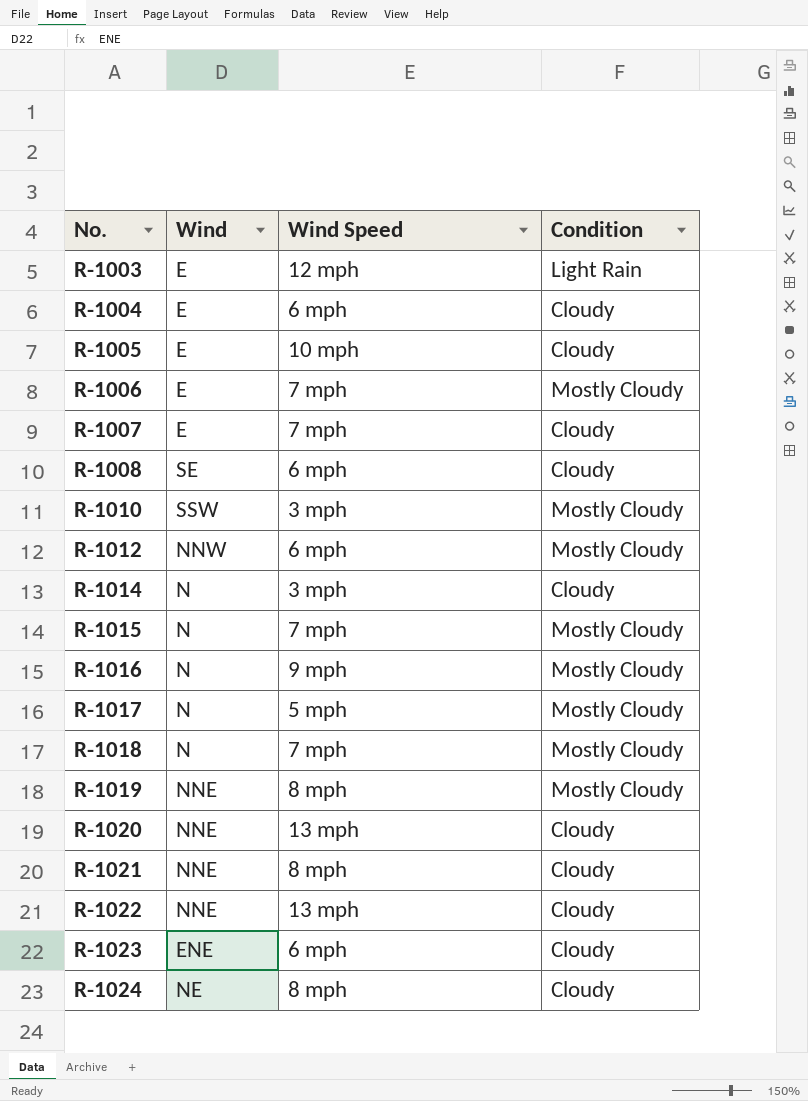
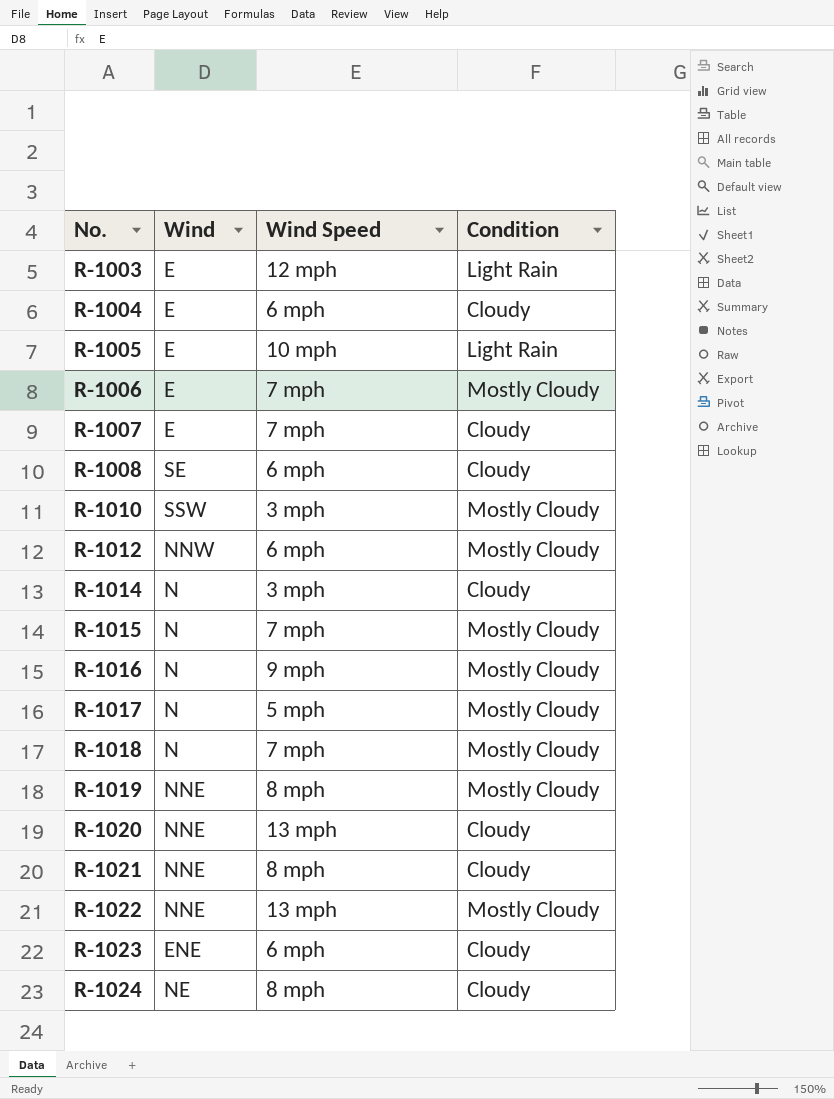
R-1005 | Condition: Cloudy -> Light Rain
R-1022 | Condition: Cloudy -> Mostly Cloudy

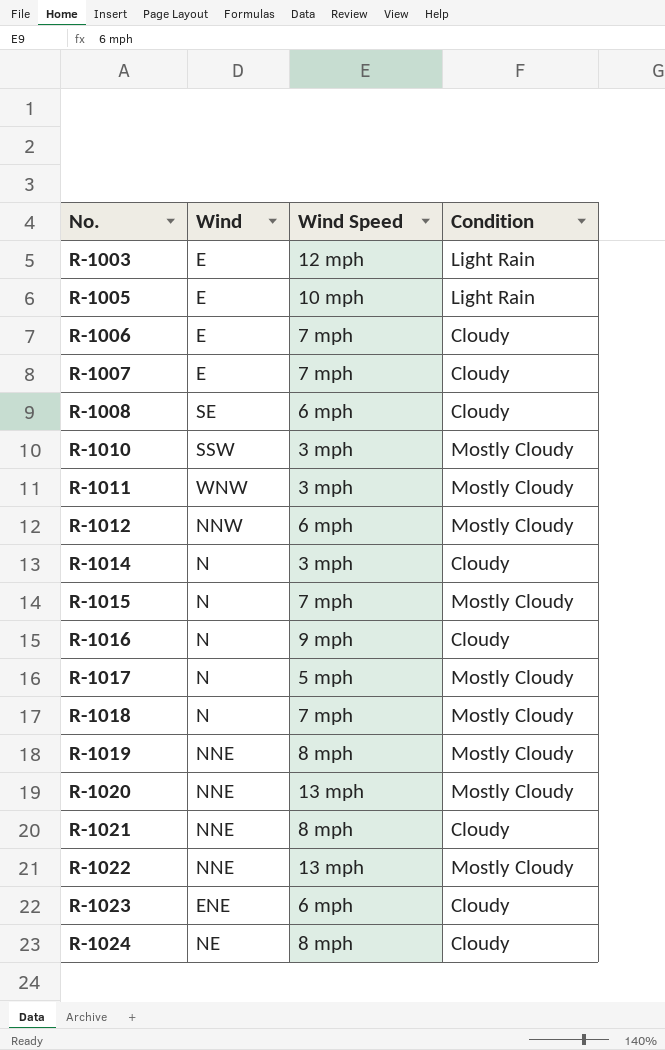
row R-1004: E | 6 mph | Cloudy -> none
R-1006 | Condition: Mostly Cloudy -> Cloudy
row R-1011: none -> WNW | 3 mph | Mostly Cloudy
R-1016 | Condition: Mostly Cloudy -> Cloudy
R-1020 | Condition: Cloudy -> Mostly Cloudy

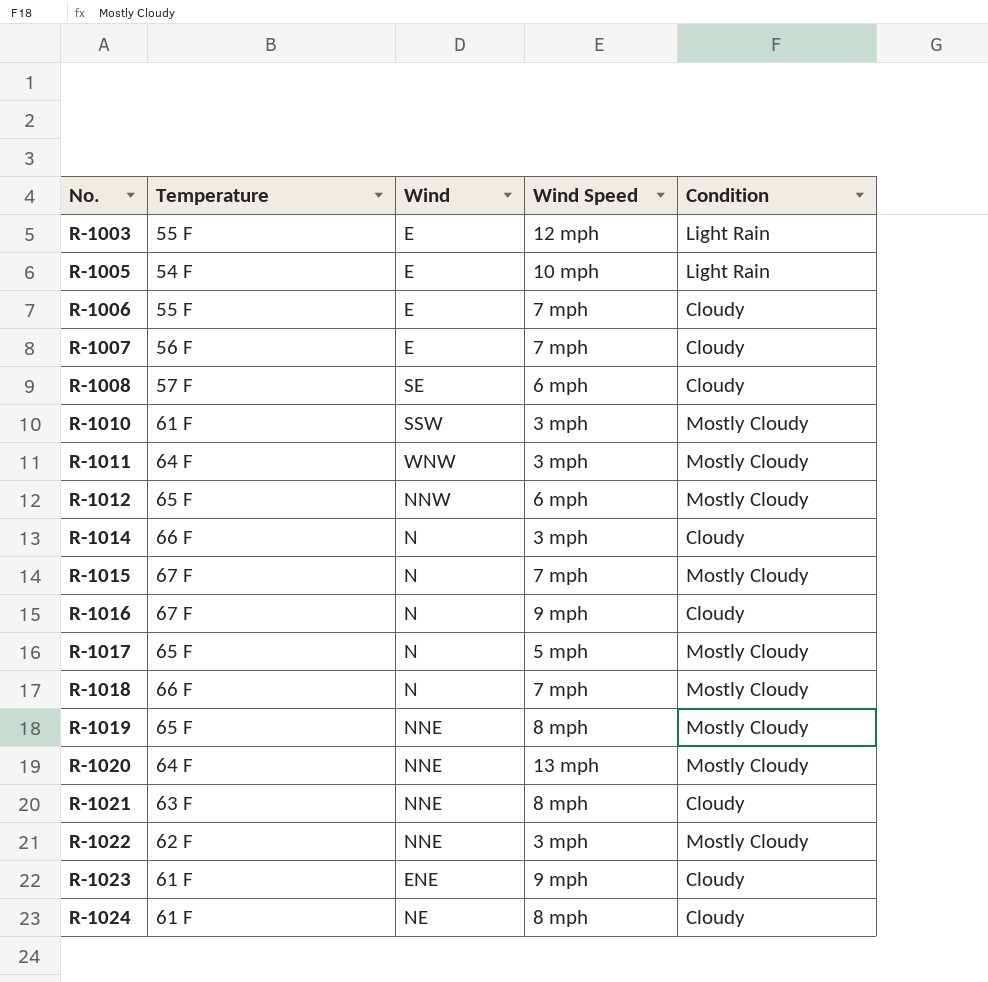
column Temperature | position: none -> 2
R-1022 | Wind Speed: 13 mph -> 3 mph
R-1023 | Wind Speed: 6 mph -> 9 mph

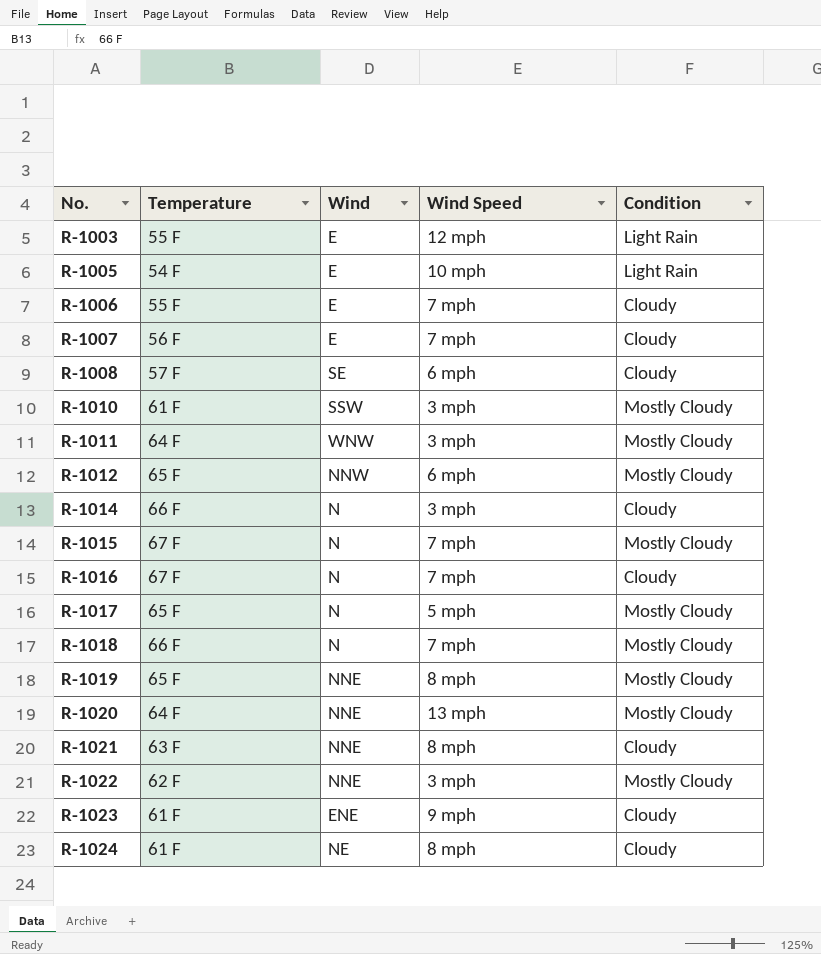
R-1016 | Wind Speed: 9 mph -> 7 mph

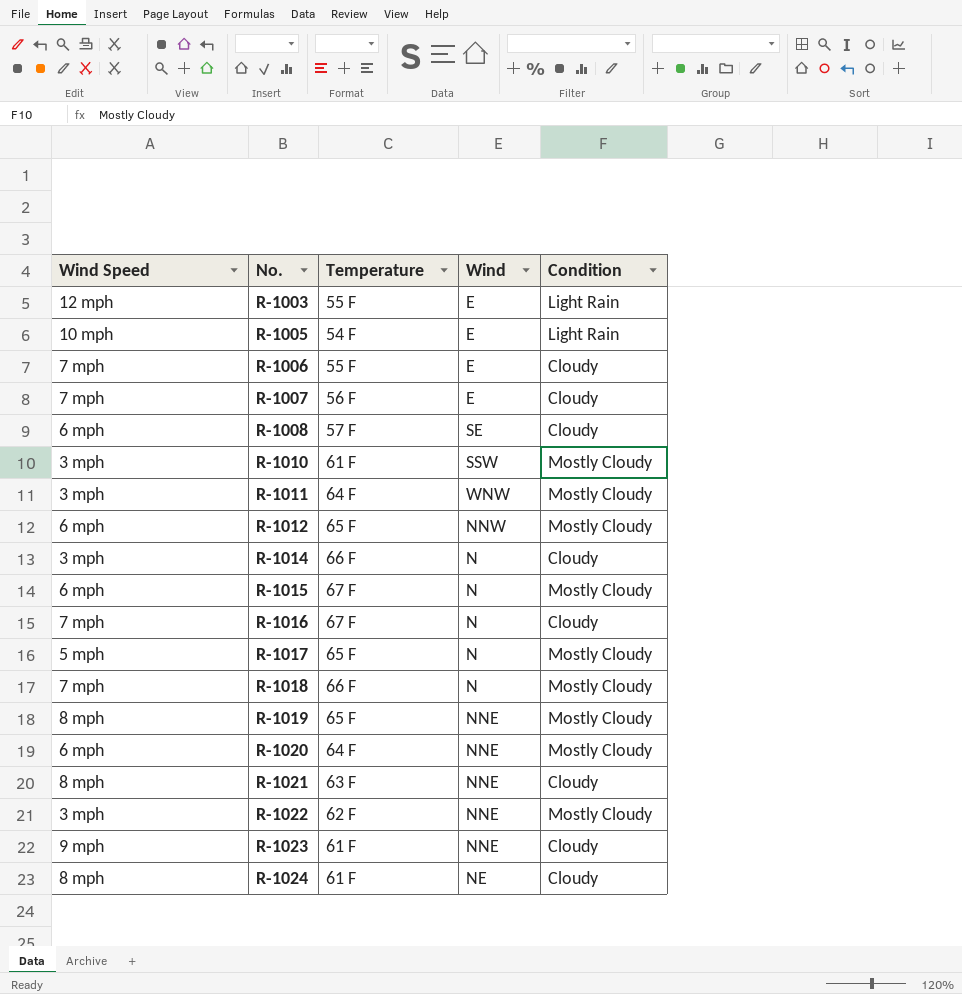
column Wind Speed | position: 4 -> 1
R-1015 | Wind Speed: 7 mph -> 6 mph
R-1020 | Wind Speed: 13 mph -> 6 mph
R-1023 | Wind: ENE -> NNE

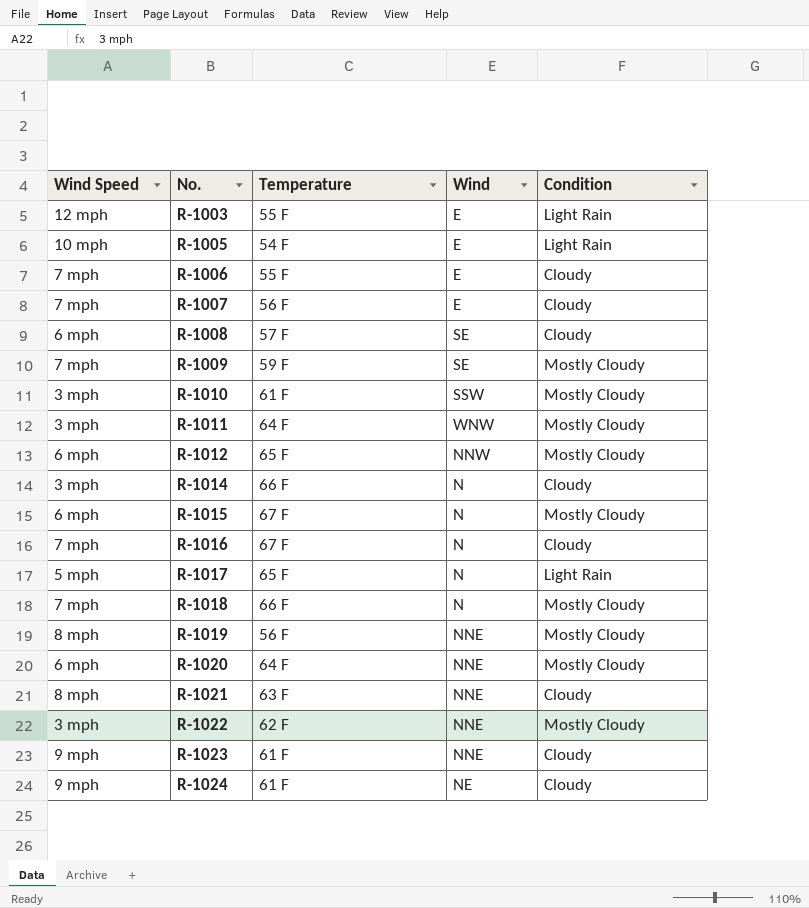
row R-1009: none -> 7 mph | 59 F | SE | Mostly Cloudy
R-1017 | Condition: Mostly Cloudy -> Light Rain
R-1019 | Temperature: 65 F -> 56 F
R-1024 | Wind Speed: 8 mph -> 9 mph

